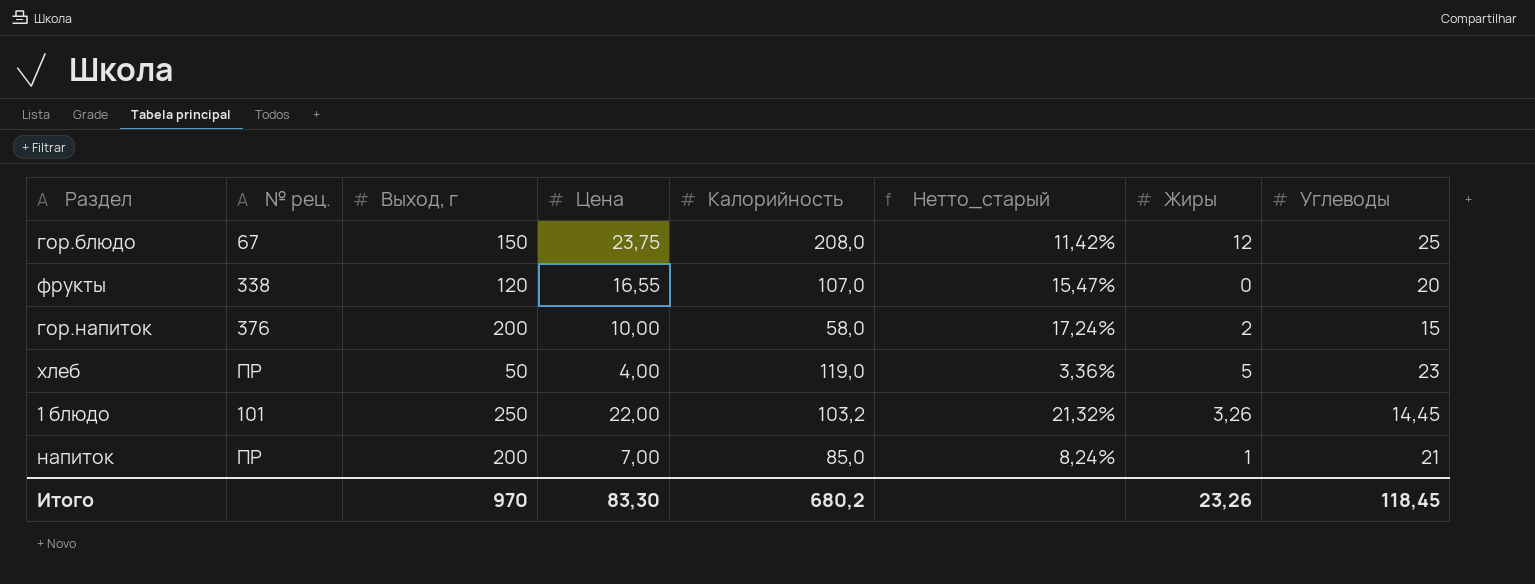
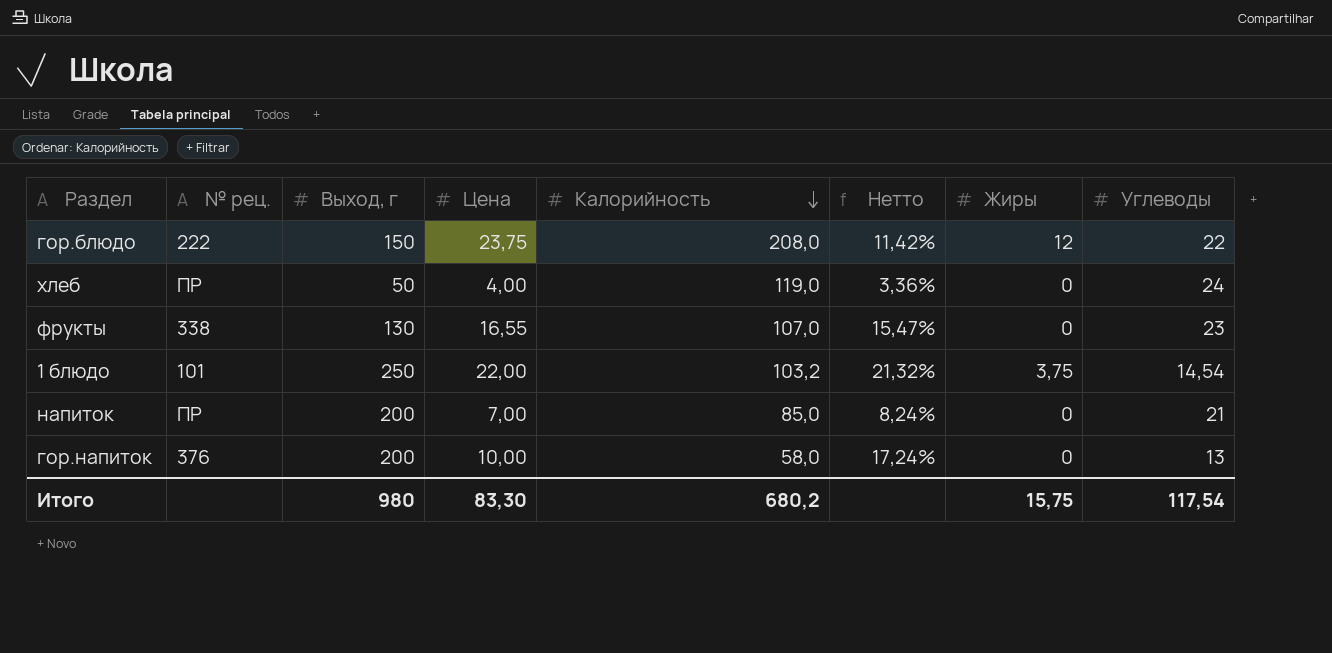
row order: none -> Калорийность descending
column name: Нетто_старый -> Нетто
гор.блюдо | № рец.: 67 -> 222
гор.блюдо | Углеводы: 25 -> 22
хлеб | Жиры: 5 -> 0
хлеб | Углеводы: 23 -> 24
фрукты | Выход, г: 120 -> 130
фрукты | Углеводы: 20 -> 23
1 блюдо | Жиры: 3,26 -> 3,75
1 блюдо | Углеводы: 14,45 -> 14,54
напиток | Жиры: 1 -> 0
гор.напиток | Жиры: 2 -> 0
гор.напиток | Углеводы: 15 -> 13
Итого | Выход, г: 970 -> 980
Итого | Жиры: 23,26 -> 15,75
Итого | Углеводы: 118,45 -> 117,54

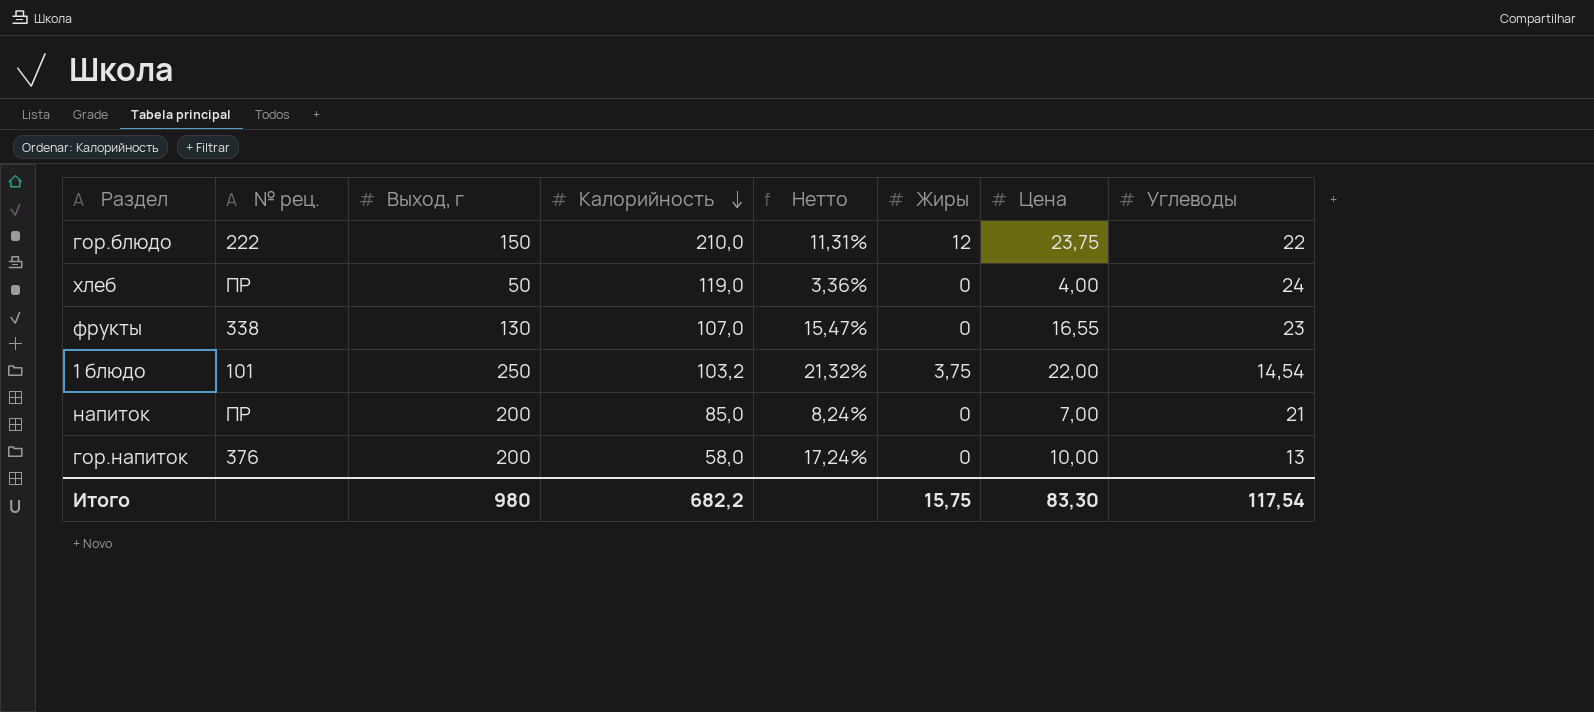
column Цена | position: 4 -> 7
гор.блюдо | Калорийность: 208,0 -> 210,0
гор.блюдо | Нетто: 11,42% -> 11,31%
Итого | Калорийность: 680,2 -> 682,2

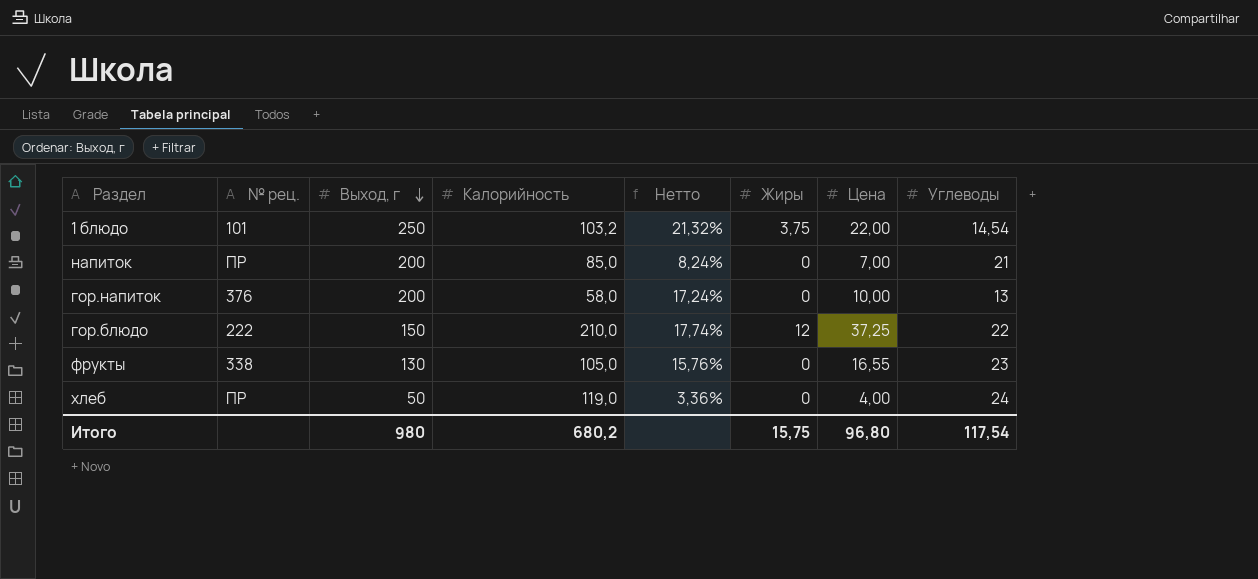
row order: Калорийность descending -> Выход, г descending
гор.блюдо | Нетто: 11,31% -> 17,74%
гор.блюдо | Цена: 23,75 -> 37,25
фрукты | Калорийность: 107,0 -> 105,0
фрукты | Нетто: 15,47% -> 15,76%
Итого | Калорийность: 682,2 -> 680,2
Итого | Цена: 83,30 -> 96,80

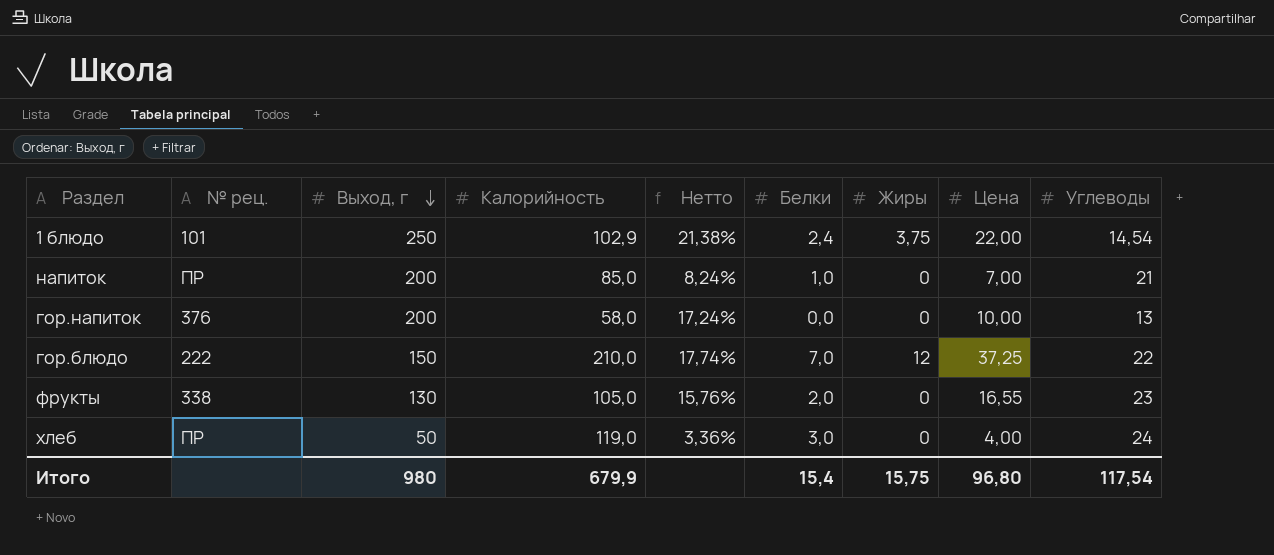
column Белки | position: none -> 6
1 блюдо | Калорийность: 103,2 -> 102,9
1 блюдо | Нетто: 21,32% -> 21,38%
Итого | Калорийность: 680,2 -> 679,9

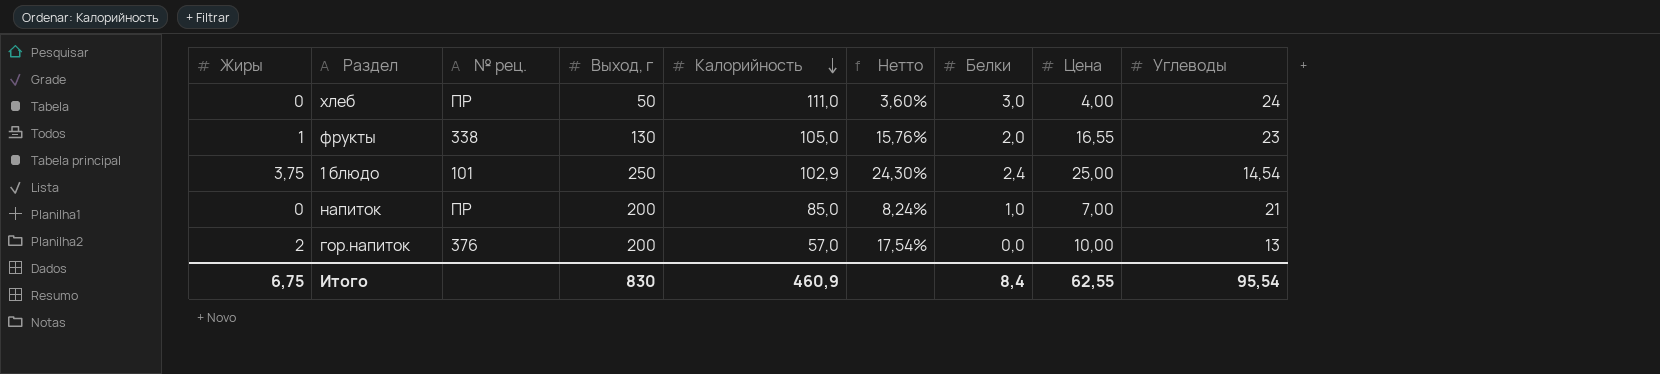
row order: Выход, г descending -> Калорийность descending
column Жиры | position: 7 -> 1
row гор.блюдо: 222 | 150 | 210,0 | 17,74% | 7,0 | 12 | 37,25 | 22 -> none
хлеб | Калорийность: 119,0 -> 111,0
хлеб | Нетто: 3,36% -> 3,60%
фрукты | Жиры: 0 -> 1
1 блюдо | Нетто: 21,38% -> 24,30%
1 блюдо | Цена: 22,00 -> 25,00
гор.напиток | Жиры: 0 -> 2
гор.напиток | Калорийность: 58,0 -> 57,0
гор.напиток | Нетто: 17,24% -> 17,54%
Итого | Жиры: 15,75 -> 6,75
Итого | Выход, г: 980 -> 830
Итого | Калорийность: 679,9 -> 460,9
Итого | Белки: 15,4 -> 8,4
Итого | Цена: 96,80 -> 62,55
Итого | Углеводы: 117,54 -> 95,54

